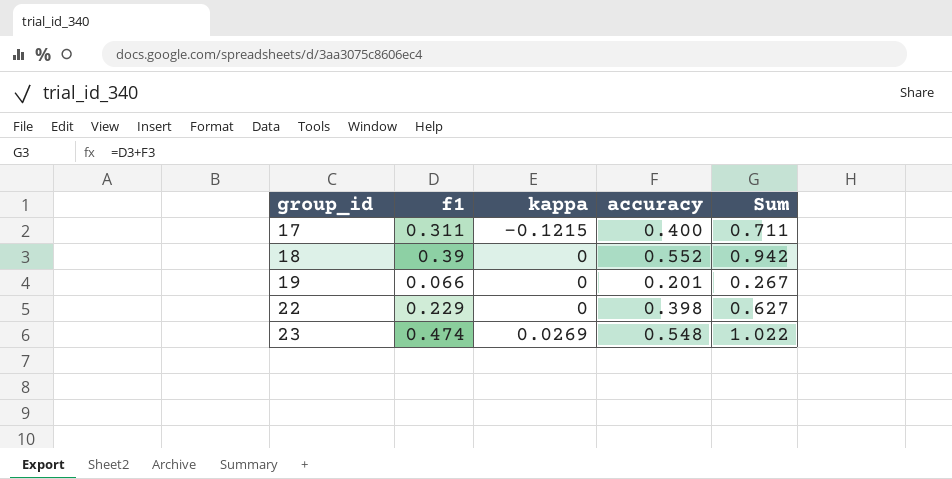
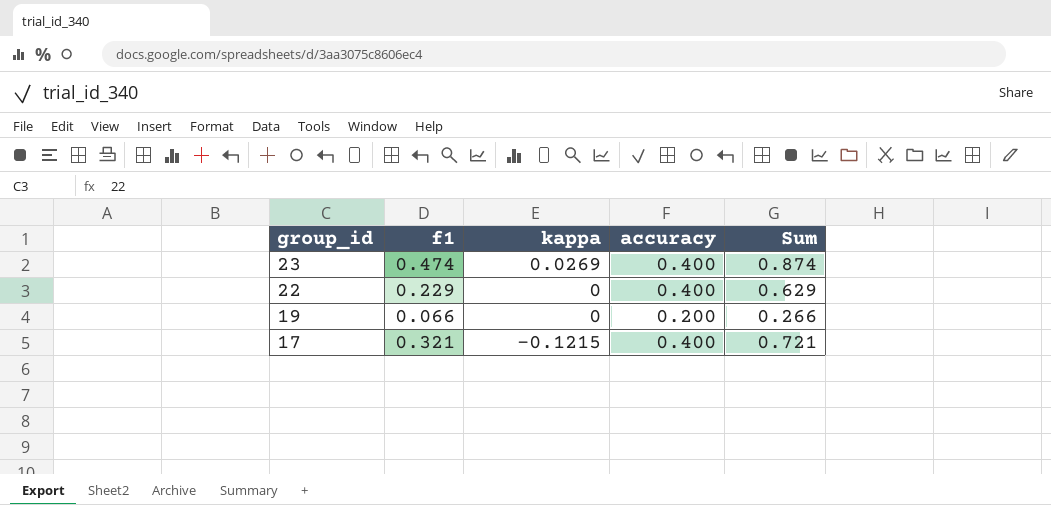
row order: group_id ascending -> group_id descending
row 18: 0.39 | 0 | 0.552 | 0.942 -> none
23 | accuracy: 0.548 -> 0.400
23 | Sum: 1.022 -> 0.874
22 | accuracy: 0.398 -> 0.400
22 | Sum: 0.627 -> 0.629
19 | accuracy: 0.201 -> 0.200
19 | Sum: 0.267 -> 0.266
17 | f1: 0.311 -> 0.321
17 | Sum: 0.711 -> 0.721

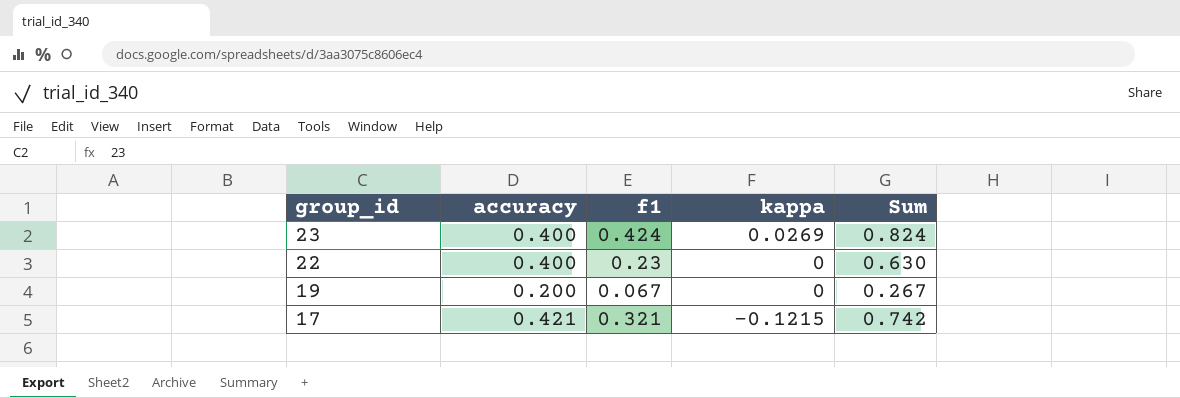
column accuracy | position: 4 -> 2
23 | f1: 0.474 -> 0.424
23 | Sum: 0.874 -> 0.824
22 | f1: 0.229 -> 0.23
22 | Sum: 0.629 -> 0.630
19 | f1: 0.066 -> 0.067
19 | Sum: 0.266 -> 0.267
17 | accuracy: 0.400 -> 0.421
17 | Sum: 0.721 -> 0.742

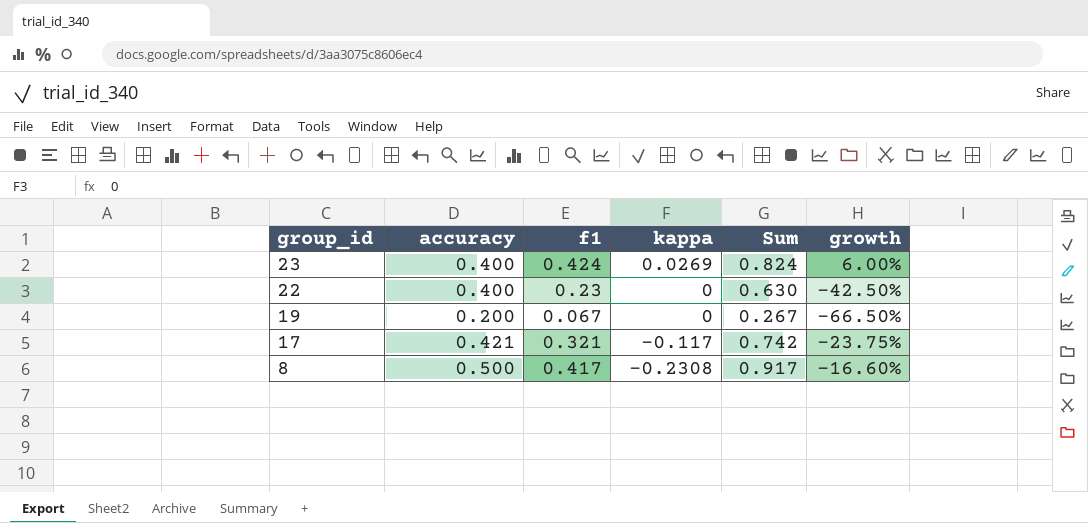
column growth | formula: none -> ([f1] - [accuracy]) / [accuracy]
17 | kappa: -0.1215 -> -0.117
row 8: none -> 0.500 | 0.417 | -0.2308 | 0.917 | -16.60%

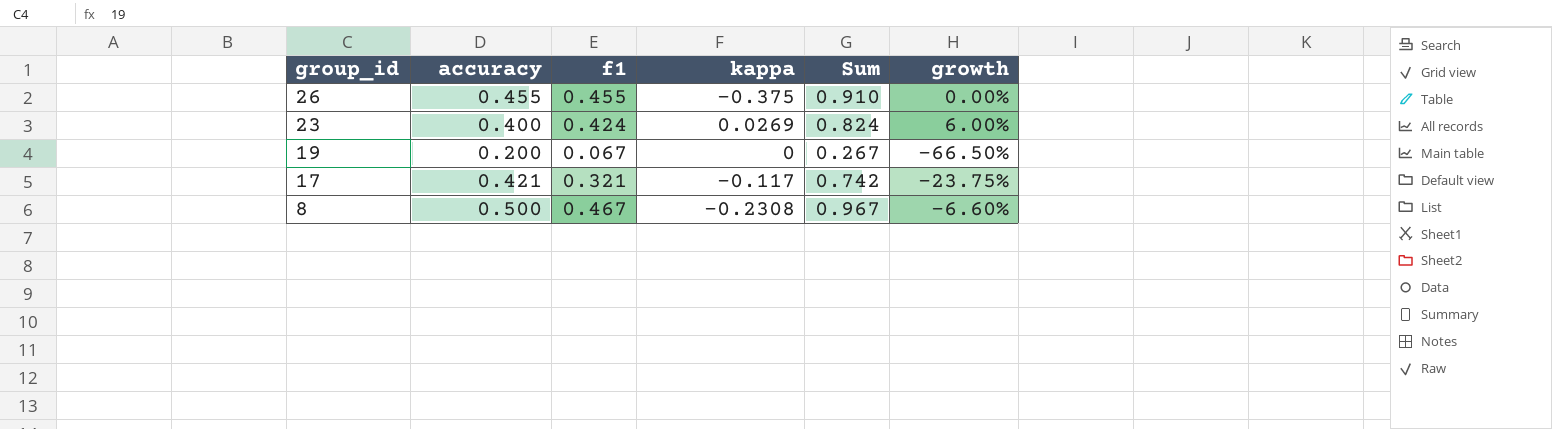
row 22: 0.400 | 0.23 | 0 | 0.630 | -42.50% -> none
row 26: none -> 0.455 | 0.455 | -0.375 | 0.910 | 0.00%
8 | f1: 0.417 -> 0.467
8 | Sum: 0.917 -> 0.967
8 | growth: -16.60% -> -6.60%

